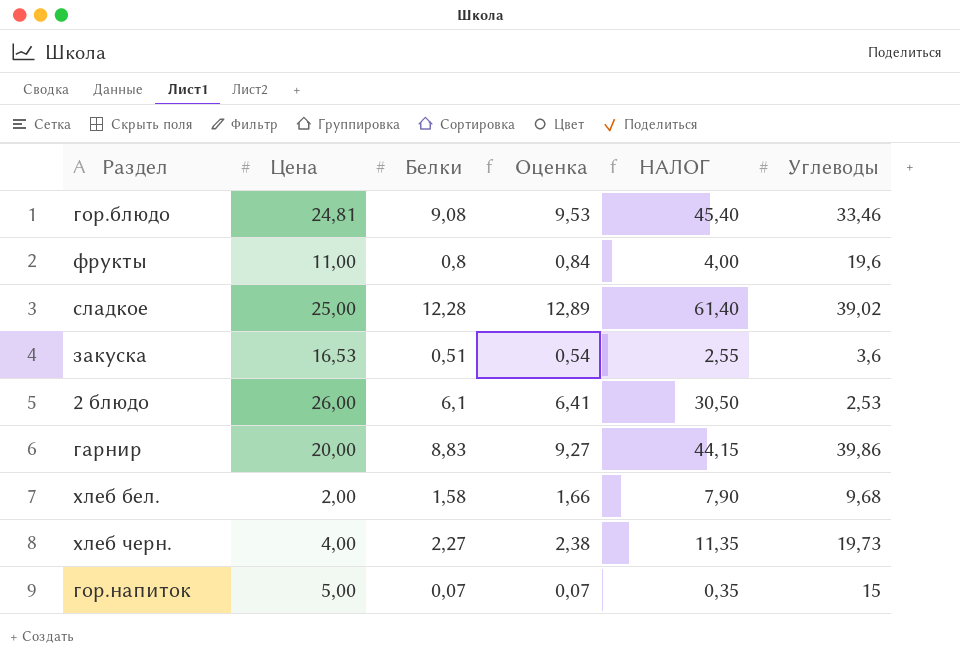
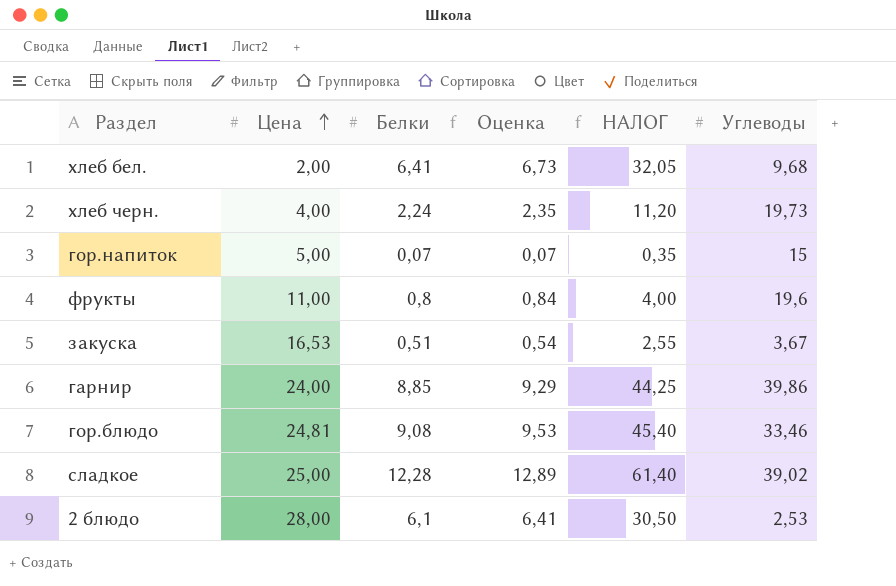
row order: none -> Цена ascending
хлеб бел. | Белки: 1,58 -> 6,41
хлеб бел. | Оценка: 1,66 -> 6,73
хлеб бел. | НАЛОГ: 7,90 -> 32,05
хлеб черн. | Белки: 2,27 -> 2,24
хлеб черн. | Оценка: 2,38 -> 2,35
хлеб черн. | НАЛОГ: 11,35 -> 11,20
закуска | Углеводы: 3,6 -> 3,67
гарнир | Цена: 20,00 -> 24,00
гарнир | Белки: 8,83 -> 8,85
гарнир | Оценка: 9,27 -> 9,29
гарнир | НАЛОГ: 44,15 -> 44,25
2 блюдо | Цена: 26,00 -> 28,00

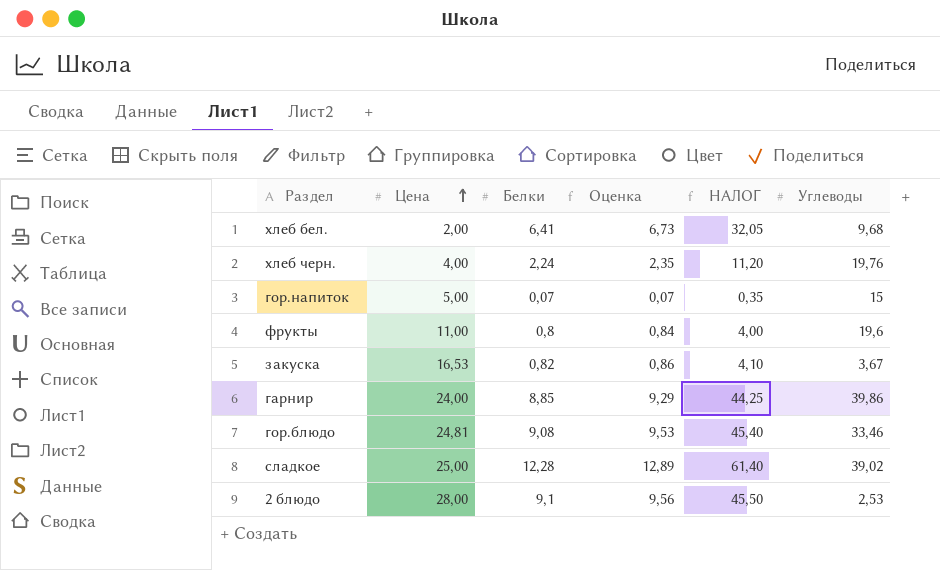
хлеб черн. | Углеводы: 19,73 -> 19,76
закуска | Белки: 0,51 -> 0,82
закуска | Оценка: 0,54 -> 0,86
закуска | НАЛОГ: 2,55 -> 4,10
2 блюдо | Белки: 6,1 -> 9,1
2 блюдо | Оценка: 6,41 -> 9,56
2 блюдо | НАЛОГ: 30,50 -> 45,50

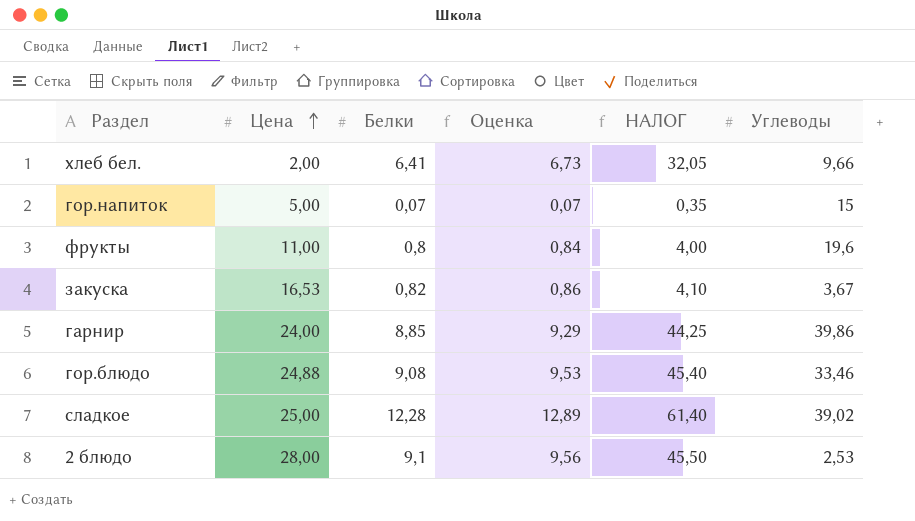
row хлеб черн.: 4,00 | 2,24 | 2,35 | 11,20 | 19,76 -> none
хлеб бел. | Углеводы: 9,68 -> 9,66
гор.блюдо | Цена: 24,81 -> 24,88

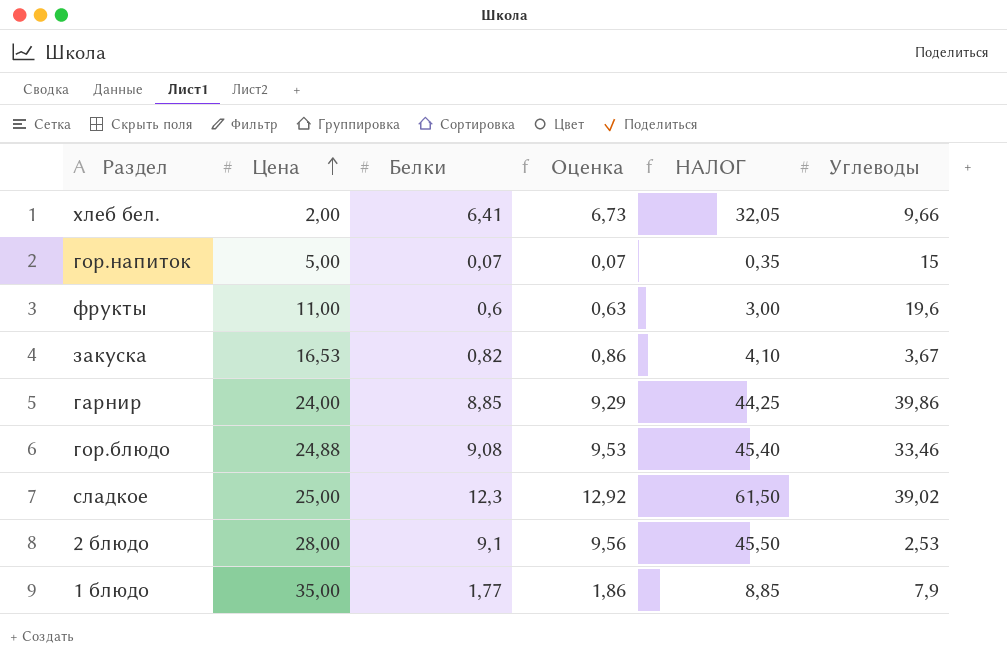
фрукты | Белки: 0,8 -> 0,6
фрукты | Оценка: 0,84 -> 0,63
фрукты | НАЛОГ: 4,00 -> 3,00
сладкое | Белки: 12,28 -> 12,3
сладкое | Оценка: 12,89 -> 12,92
сладкое | НАЛОГ: 61,40 -> 61,50
row 1 блюдо: none -> 35,00 | 1,77 | 1,86 | 8,85 | 7,9

